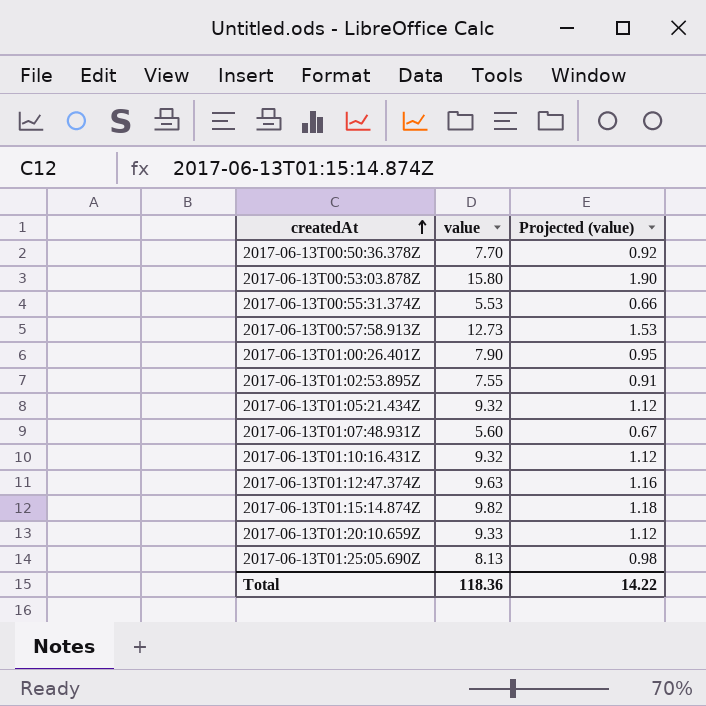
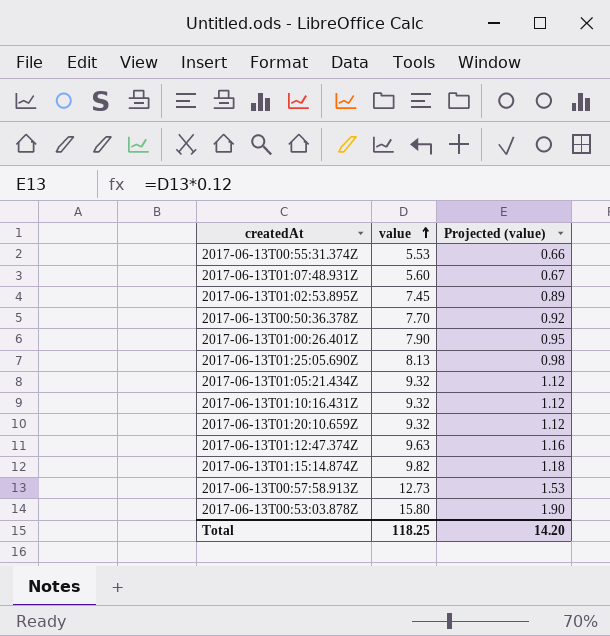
row order: createdAt ascending -> value ascending
2017-06-13T01:02:53.895Z | value: 7.55 -> 7.45
2017-06-13T01:02:53.895Z | Projected (value): 0.91 -> 0.89
2017-06-13T01:20:10.659Z | value: 9.33 -> 9.32
Total | value: 118.36 -> 118.25
Total | Projected (value): 14.22 -> 14.20

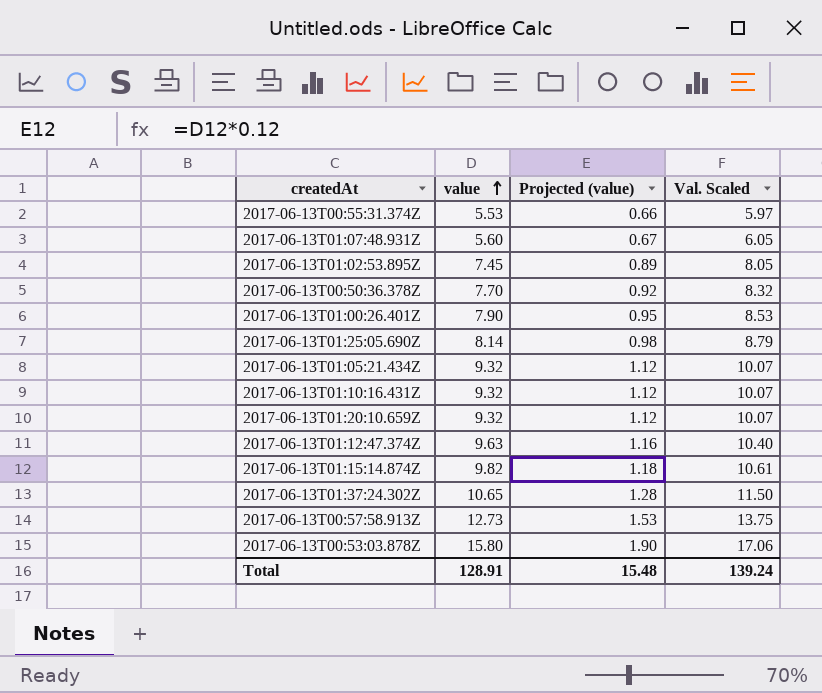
column Val. Scaled | formula: none -> [value] * 1.08
2017-06-13T01:25:05.690Z | value: 8.13 -> 8.14
row 2017-06-13T01:37:24.302Z: none -> 10.65 | 1.28 | 11.50
Total | value: 118.25 -> 128.91
Total | Projected (value): 14.20 -> 15.48

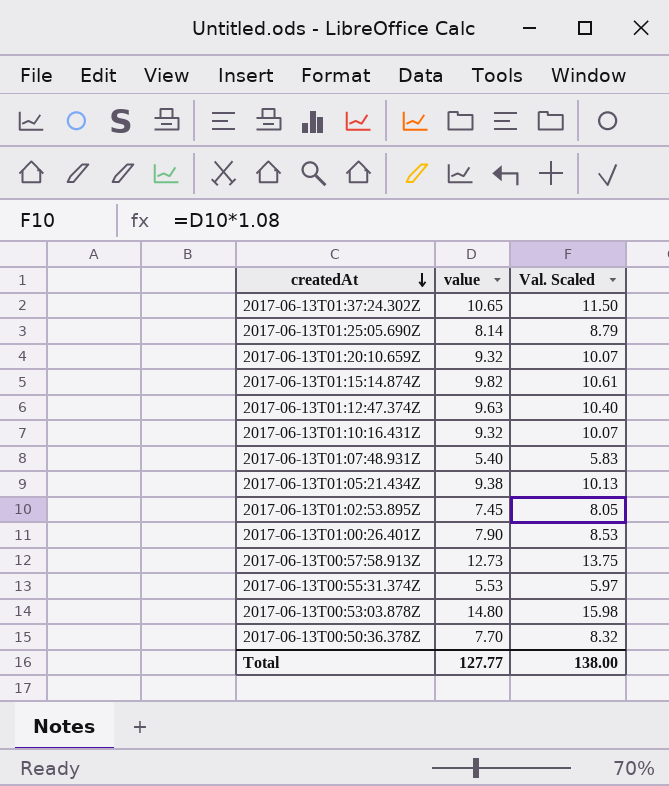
row order: value ascending -> createdAt descending
column Projected (value) | formula: [value] * 0.12 -> none
2017-06-13T01:07:48.931Z | value: 5.60 -> 5.40
2017-06-13T01:07:48.931Z | Val. Scaled: 6.05 -> 5.83
2017-06-13T01:05:21.434Z | value: 9.32 -> 9.38
2017-06-13T01:05:21.434Z | Val. Scaled: 10.07 -> 10.13
2017-06-13T00:53:03.878Z | value: 15.80 -> 14.80
2017-06-13T00:53:03.878Z | Val. Scaled: 17.06 -> 15.98
Total | value: 128.91 -> 127.77
Total | Val. Scaled: 139.24 -> 138.00

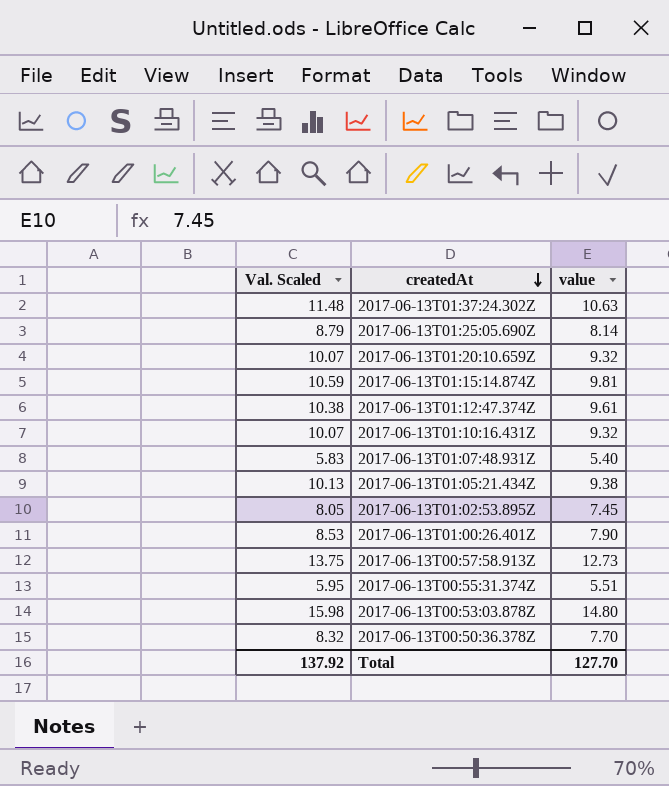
column Val. Scaled | position: 3 -> 1
2017-06-13T01:37:24.302Z | Val. Scaled: 11.50 -> 11.48
2017-06-13T01:37:24.302Z | value: 10.65 -> 10.63
2017-06-13T01:15:14.874Z | Val. Scaled: 10.61 -> 10.59
2017-06-13T01:15:14.874Z | value: 9.82 -> 9.81
2017-06-13T01:12:47.374Z | Val. Scaled: 10.40 -> 10.38
2017-06-13T01:12:47.374Z | value: 9.63 -> 9.61
2017-06-13T00:55:31.374Z | Val. Scaled: 5.97 -> 5.95
2017-06-13T00:55:31.374Z | value: 5.53 -> 5.51
Total | Val. Scaled: 138.00 -> 137.92
Total | value: 127.77 -> 127.70

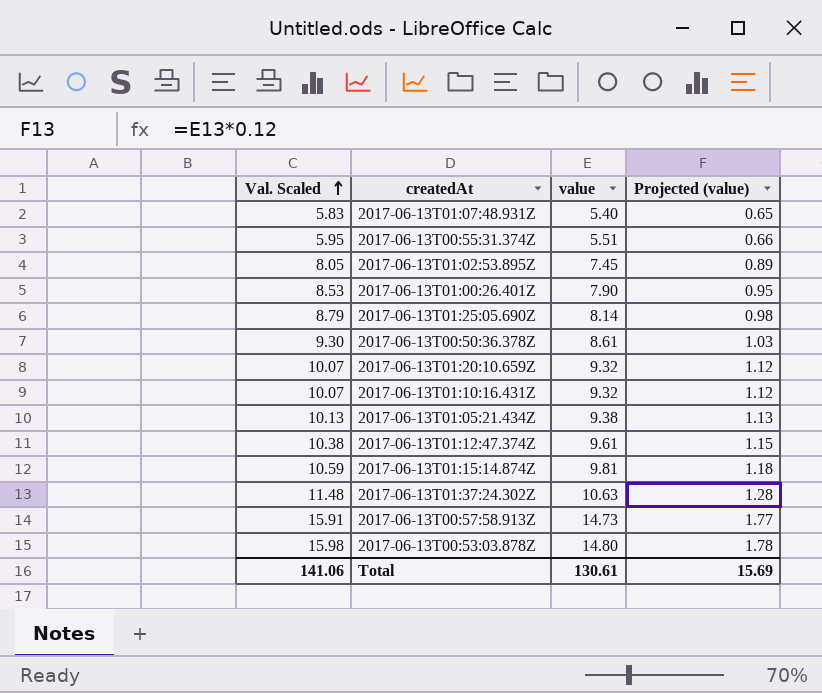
row order: createdAt descending -> Val. Scaled ascending
column Projected (value) | formula: none -> [value] * 0.12
2017-06-13T00:50:36.378Z | Val. Scaled: 8.32 -> 9.30
2017-06-13T00:50:36.378Z | value: 7.70 -> 8.61
2017-06-13T00:57:58.913Z | Val. Scaled: 13.75 -> 15.91
2017-06-13T00:57:58.913Z | value: 12.73 -> 14.73
Total | Val. Scaled: 137.92 -> 141.06
Total | value: 127.70 -> 130.61

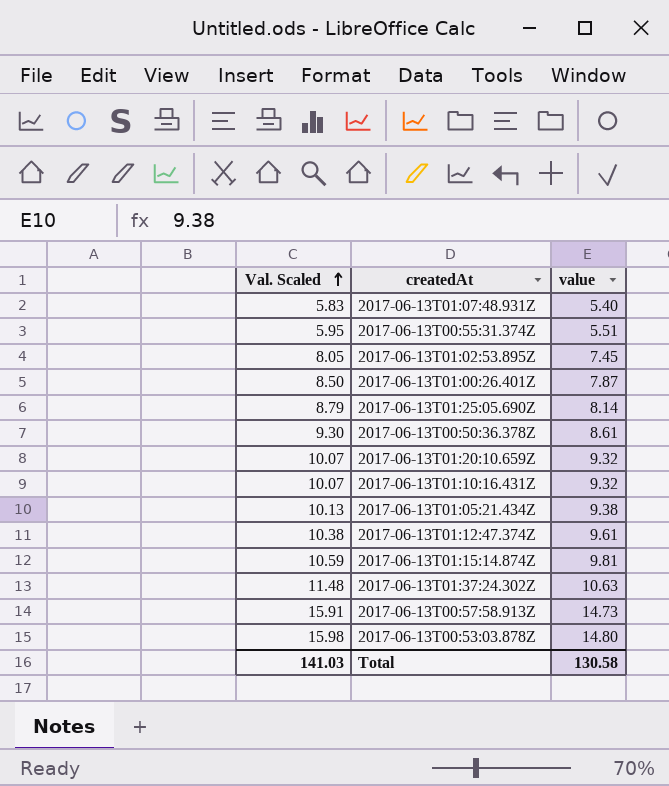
column Projected (value) | formula: [value] * 0.12 -> none
2017-06-13T01:00:26.401Z | Val. Scaled: 8.53 -> 8.50
2017-06-13T01:00:26.401Z | value: 7.90 -> 7.87
Total | Val. Scaled: 141.06 -> 141.03
Total | value: 130.61 -> 130.58

